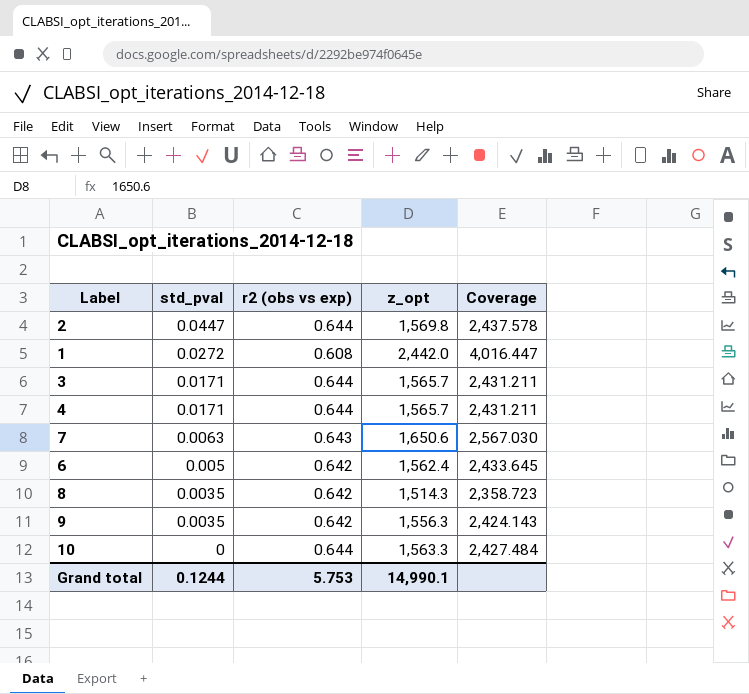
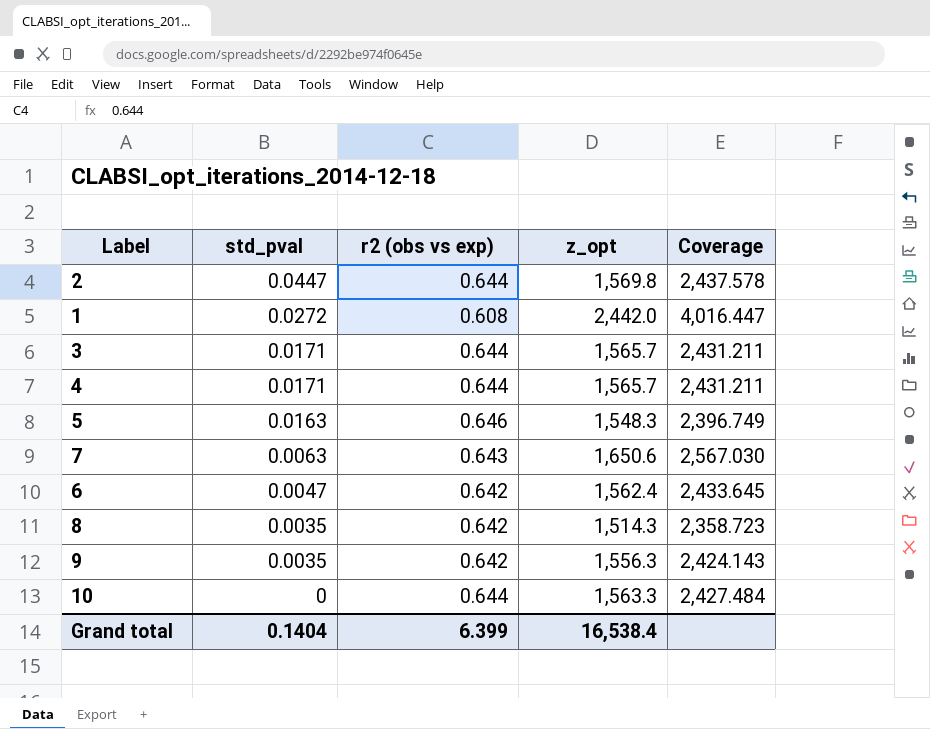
row 5: none -> 0.0163 | 0.646 | 1,548.3 | 2,396.749
6 | std_pval: 0.005 -> 0.0047
Grand total | std_pval: 0.1244 -> 0.1404
Grand total | r2 (obs vs exp): 5.753 -> 6.399
Grand total | z_opt: 14,990.1 -> 16,538.4

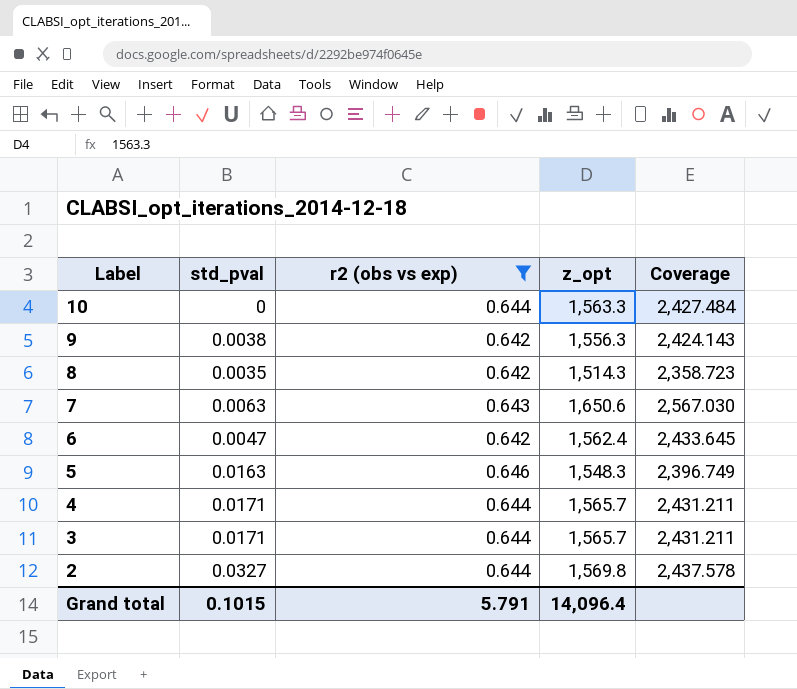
filter: none -> r2 (obs vs exp) != 0.608
row order: std_pval descending -> Label descending
9 | std_pval: 0.0035 -> 0.0038
2 | std_pval: 0.0447 -> 0.0327
Grand total | std_pval: 0.1404 -> 0.1015
Grand total | r2 (obs vs exp): 6.399 -> 5.791
Grand total | z_opt: 16,538.4 -> 14,096.4

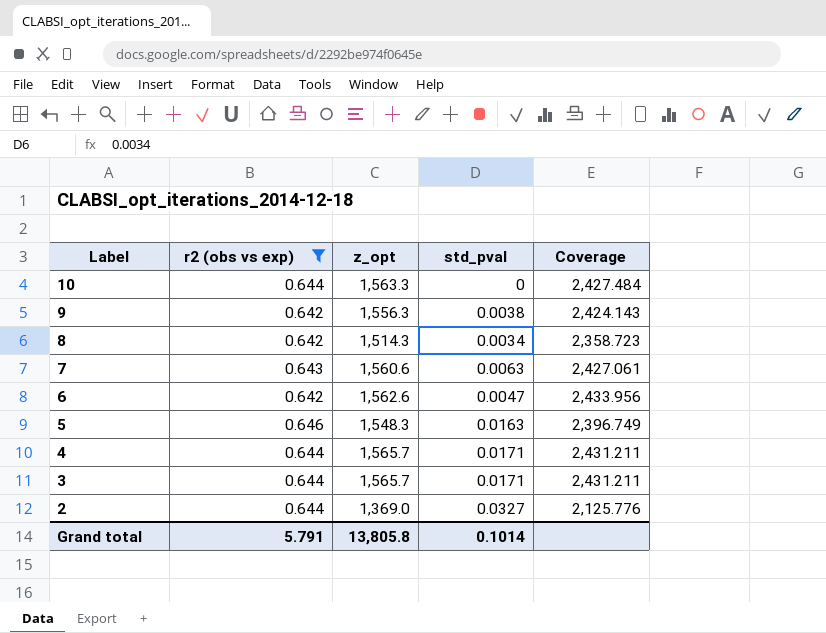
column std_pval | position: 2 -> 4
8 | std_pval: 0.0035 -> 0.0034
7 | z_opt: 1,650.6 -> 1,560.6
7 | Coverage: 2,567.030 -> 2,427.061
6 | z_opt: 1,562.4 -> 1,562.6
6 | Coverage: 2,433.645 -> 2,433.956
2 | z_opt: 1,569.8 -> 1,369.0
2 | Coverage: 2,437.578 -> 2,125.776
Grand total | z_opt: 14,096.4 -> 13,805.8
Grand total | std_pval: 0.1015 -> 0.1014

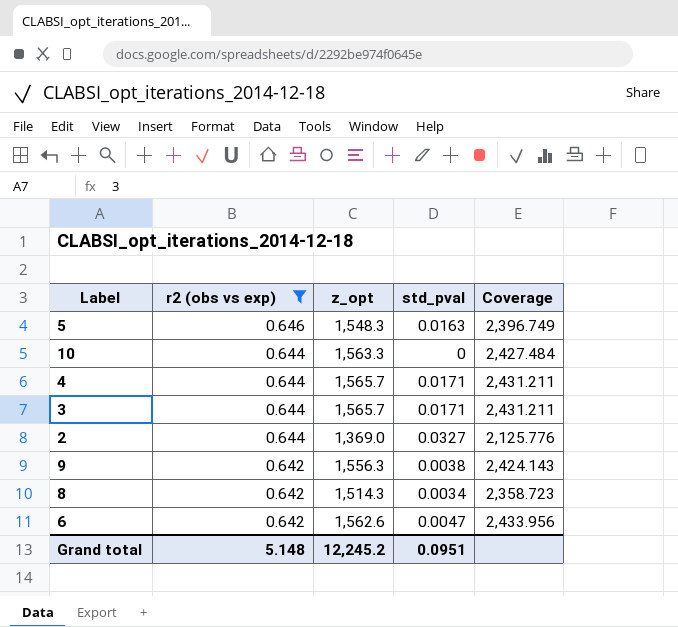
row order: Label descending -> r2 (obs vs exp) descending
row 7: 0.643 | 1,560.6 | 0.0063 | 2,427.061 -> none
Grand total | r2 (obs vs exp): 5.791 -> 5.148
Grand total | z_opt: 13,805.8 -> 12,245.2
Grand total | std_pval: 0.1014 -> 0.0951

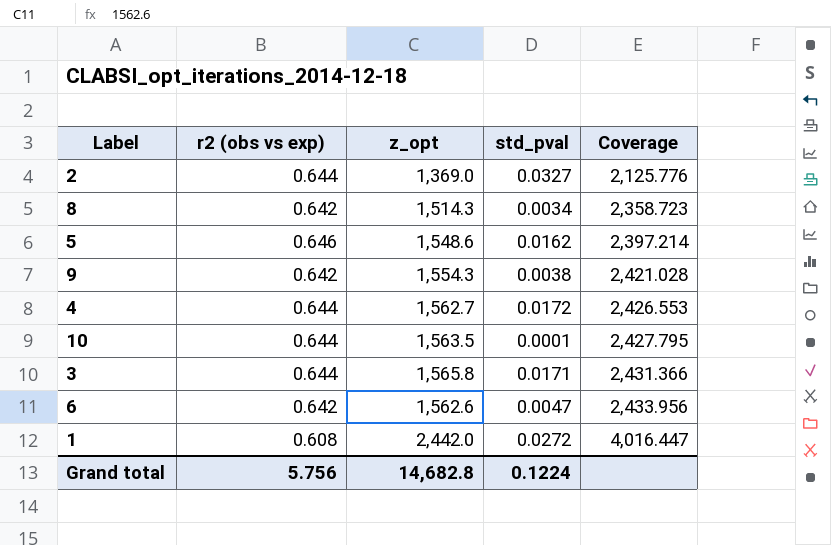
filter: r2 (obs vs exp) != 0.608 -> none
row order: r2 (obs vs exp) descending -> Coverage ascending
5 | z_opt: 1,548.3 -> 1,548.6
5 | std_pval: 0.0163 -> 0.0162
5 | Coverage: 2,396.749 -> 2,397.214
9 | z_opt: 1,556.3 -> 1,554.3
9 | Coverage: 2,424.143 -> 2,421.028
4 | z_opt: 1,565.7 -> 1,562.7
4 | std_pval: 0.0171 -> 0.0172
4 | Coverage: 2,431.211 -> 2,426.553
10 | z_opt: 1,563.3 -> 1,563.5
10 | std_pval: 0 -> 0.0001
10 | Coverage: 2,427.484 -> 2,427.795
3 | z_opt: 1,565.7 -> 1,565.8
3 | Coverage: 2,431.211 -> 2,431.366
Grand total | r2 (obs vs exp): 5.148 -> 5.756
Grand total | z_opt: 12,245.2 -> 14,682.8
Grand total | std_pval: 0.0951 -> 0.1224

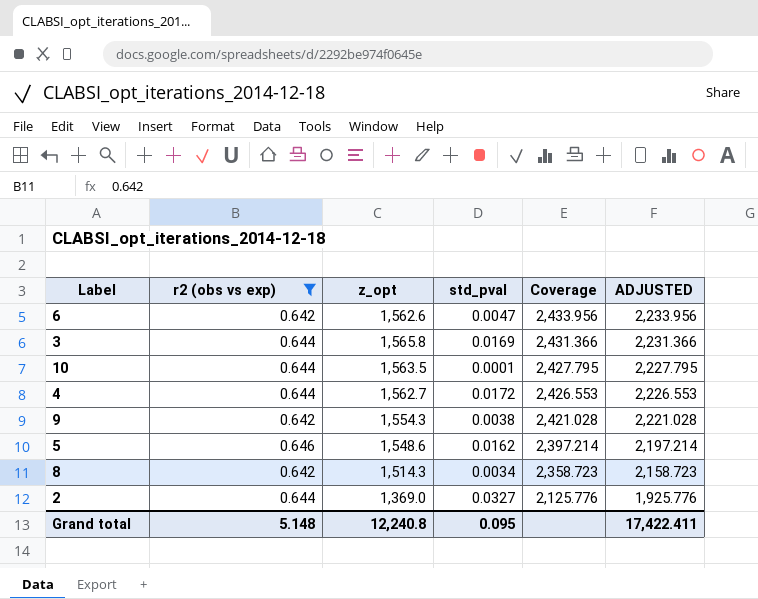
filter: none -> r2 (obs vs exp) != 0.608
row order: Coverage ascending -> Coverage descending
column ADJUSTED | formula: none -> [Coverage] - 200
3 | std_pval: 0.0171 -> 0.0169
Grand total | r2 (obs vs exp): 5.756 -> 5.148
Grand total | z_opt: 14,682.8 -> 12,240.8
Grand total | std_pval: 0.1224 -> 0.095

